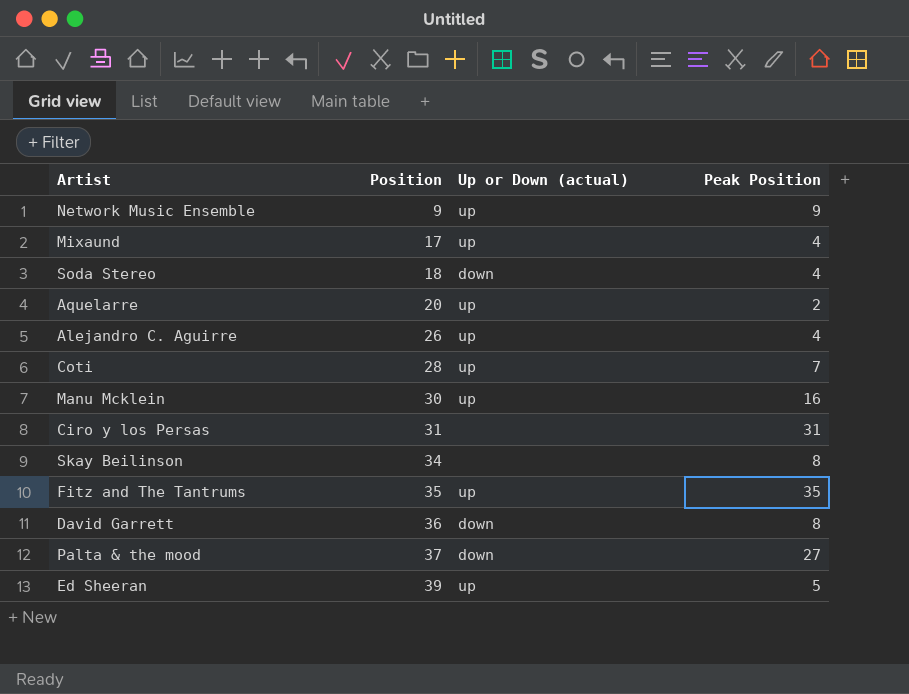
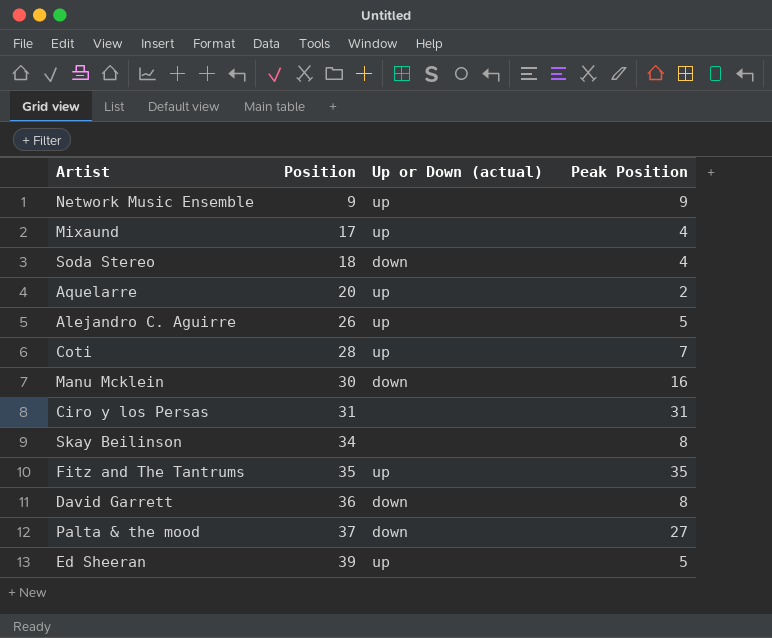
Alejandro C. Aguirre | Peak Position: 4 -> 5
Manu Mcklein | Up or Down (actual): up -> down

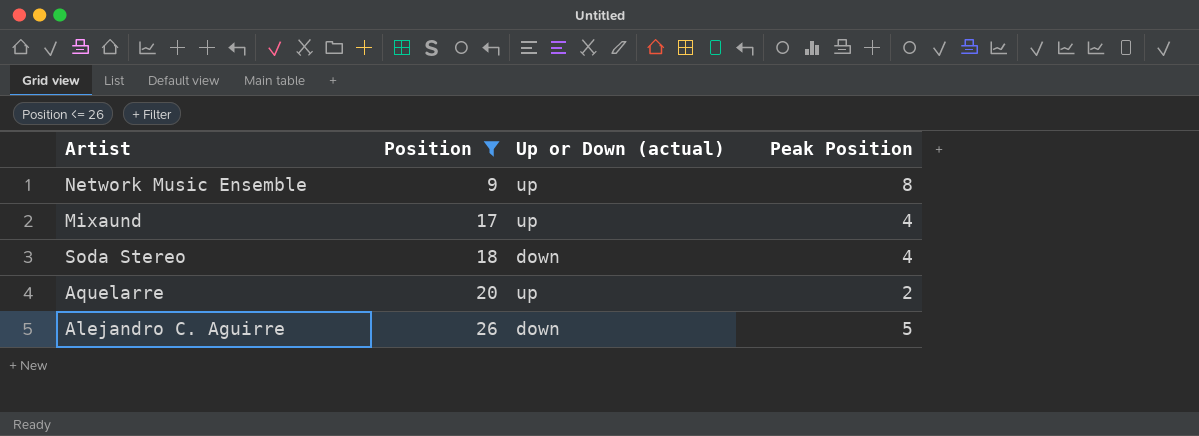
filter: none -> Position <= 26
Network Music Ensemble | Peak Position: 9 -> 8
Alejandro C. Aguirre | Up or Down (actual): up -> down

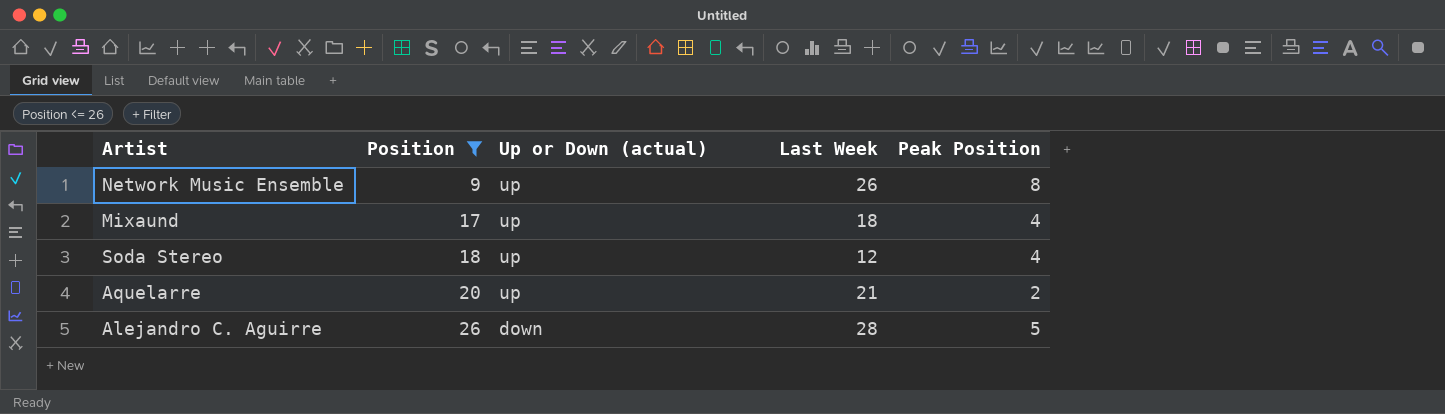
column Last Week | position: none -> 4
Soda Stereo | Up or Down (actual): down -> up

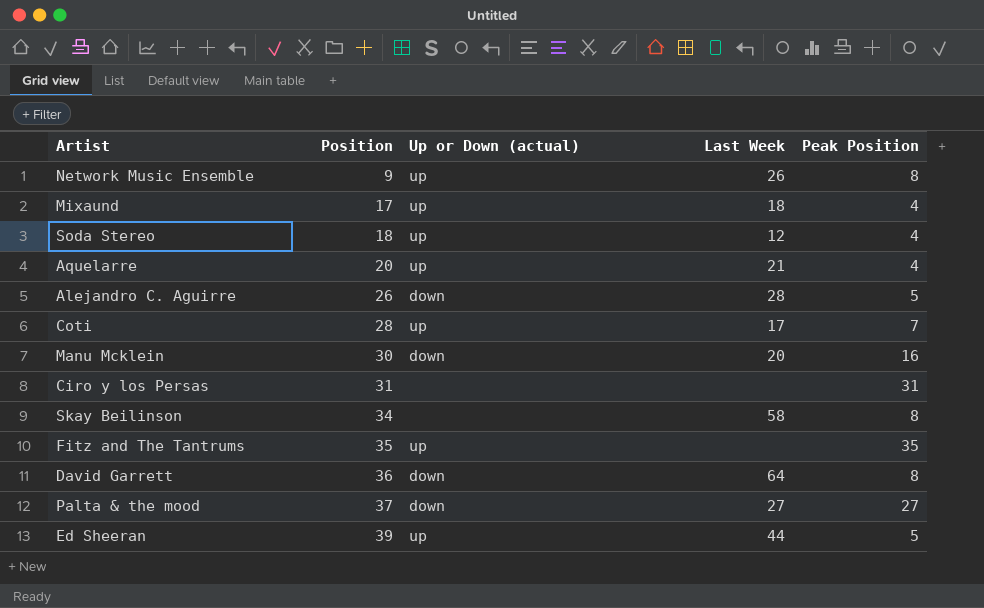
filter: Position <= 26 -> none
Aquelarre | Peak Position: 2 -> 4

